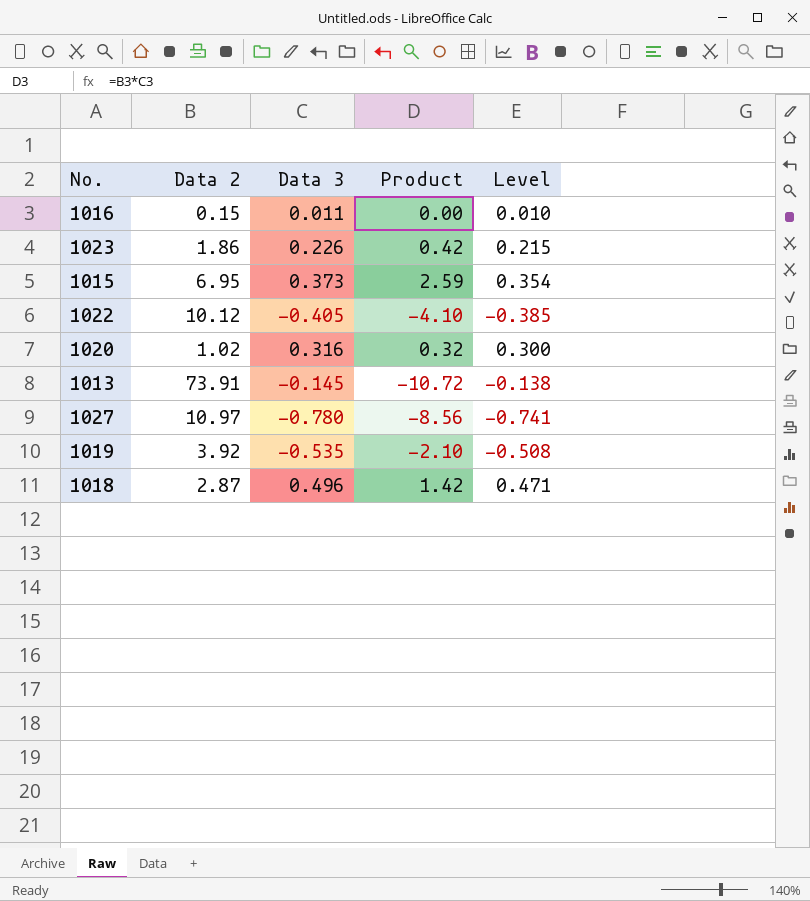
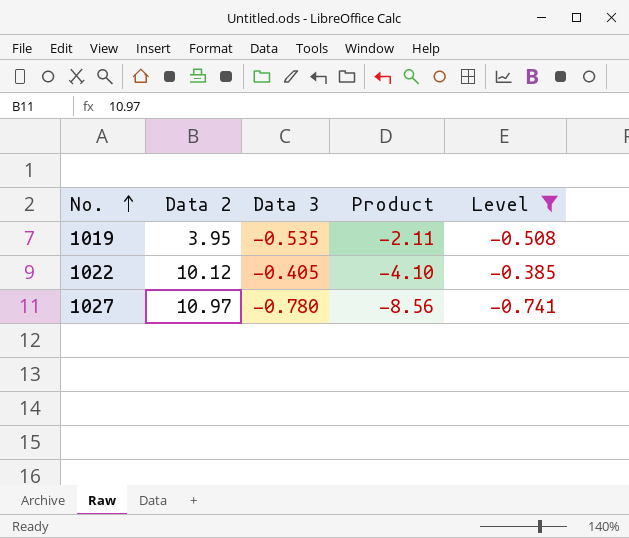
filter: none -> Level <= -0.385
row order: none -> No. ascending
1019 | Data 2: 3.92 -> 3.95
1019 | Product: -2.10 -> -2.11

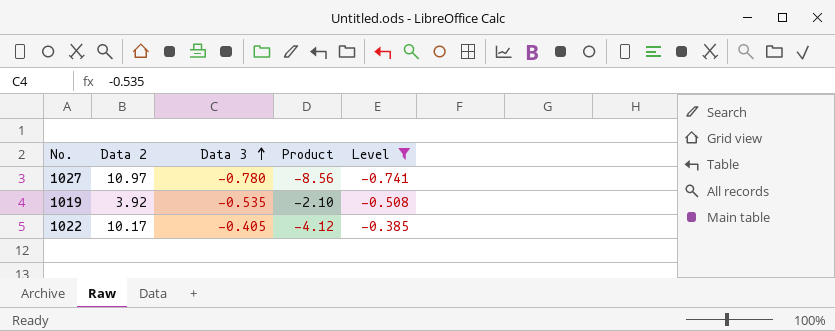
row order: No. ascending -> Data 3 ascending
1019 | Data 2: 3.95 -> 3.92
1019 | Product: -2.11 -> -2.10
1022 | Data 2: 10.12 -> 10.17
1022 | Product: -4.10 -> -4.12

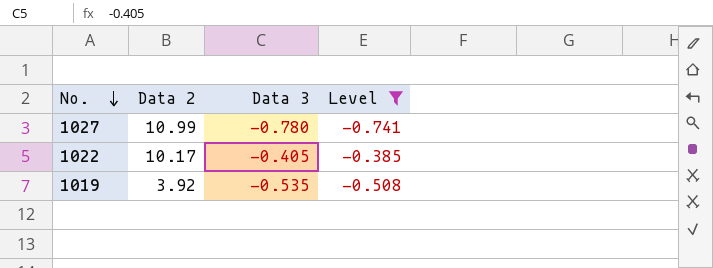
row order: Data 3 ascending -> No. descending
column Product | formula: [Data 2] * [Data 3] -> none
1027 | Data 2: 10.97 -> 10.99

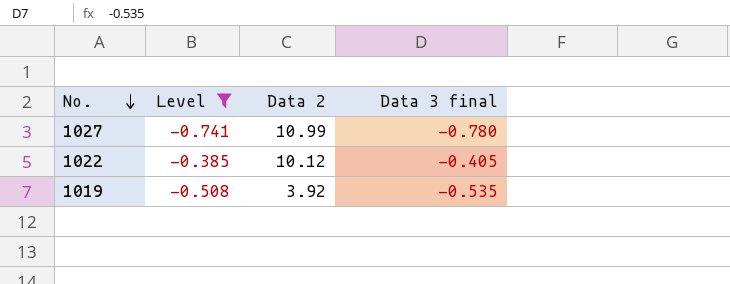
column Level | position: 4 -> 2
column name: Data 3 -> Data 3 final
1022 | Data 2: 10.17 -> 10.12

